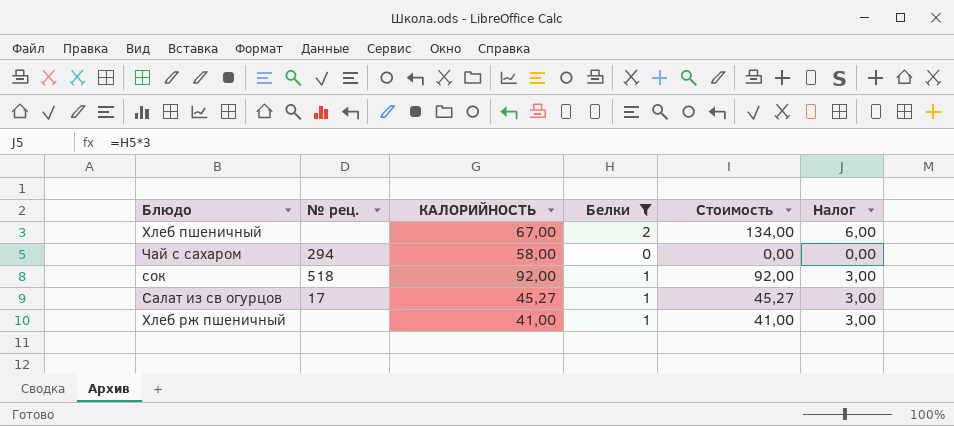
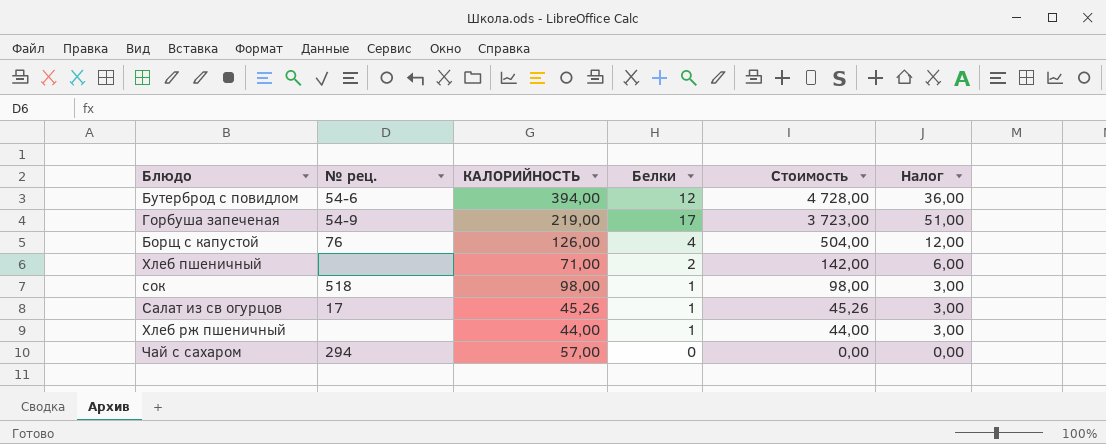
filter: Белки <= 2 -> none
row order: none -> Стоимость descending
Хлеб пшеничный | КАЛОРИЙНОСТЬ: 67,00 -> 71,00
Хлеб пшеничный | Стоимость: 134,00 -> 142,00
сок | КАЛОРИЙНОСТЬ: 92,00 -> 98,00
сок | Стоимость: 92,00 -> 98,00
Салат из св огурцов | КАЛОРИЙНОСТЬ: 45,27 -> 45,26
Салат из св огурцов | Стоимость: 45,27 -> 45,26
Хлеб рж пшеничный | КАЛОРИЙНОСТЬ: 41,00 -> 44,00
Хлеб рж пшеничный | Стоимость: 41,00 -> 44,00
Чай с сахаром | КАЛОРИЙНОСТЬ: 58,00 -> 57,00

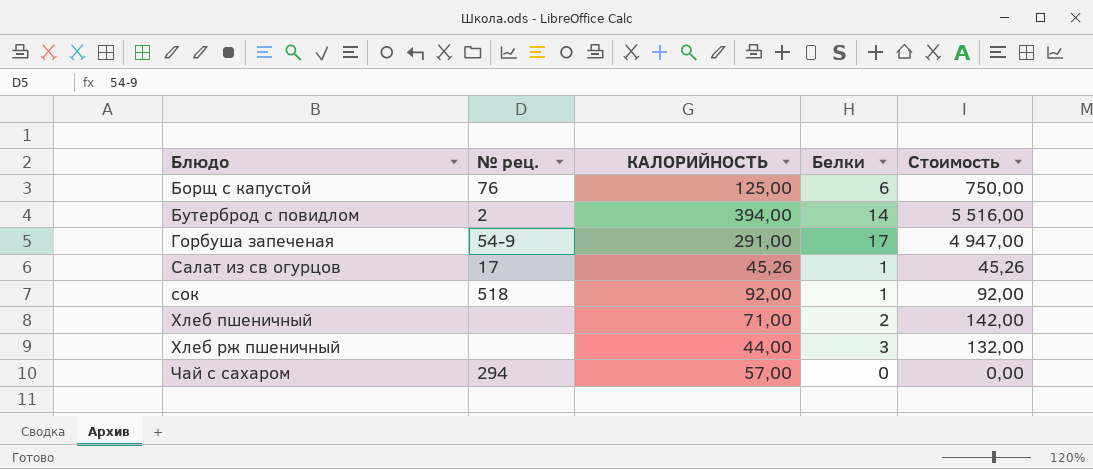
row order: Стоимость descending -> Блюдо ascending
column Налог | formula: [Белки] * 3 -> none
Борщ с капустой | КАЛОРИЙНОСТЬ: 126,00 -> 125,00
Борщ с капустой | Белки: 4 -> 6
Борщ с капустой | Стоимость: 504,00 -> 750,00
Бутерброд с повидлом | № рец.: 54-6 -> 2
Бутерброд с повидлом | Белки: 12 -> 14
Бутерброд с повидлом | Стоимость: 4 728,00 -> 5 516,00
Горбуша запеченая | КАЛОРИЙНОСТЬ: 219,00 -> 291,00
Горбуша запеченая | Стоимость: 3 723,00 -> 4 947,00
сок | КАЛОРИЙНОСТЬ: 98,00 -> 92,00
сок | Стоимость: 98,00 -> 92,00
Хлеб рж пшеничный | Белки: 1 -> 3
Хлеб рж пшеничный | Стоимость: 44,00 -> 132,00

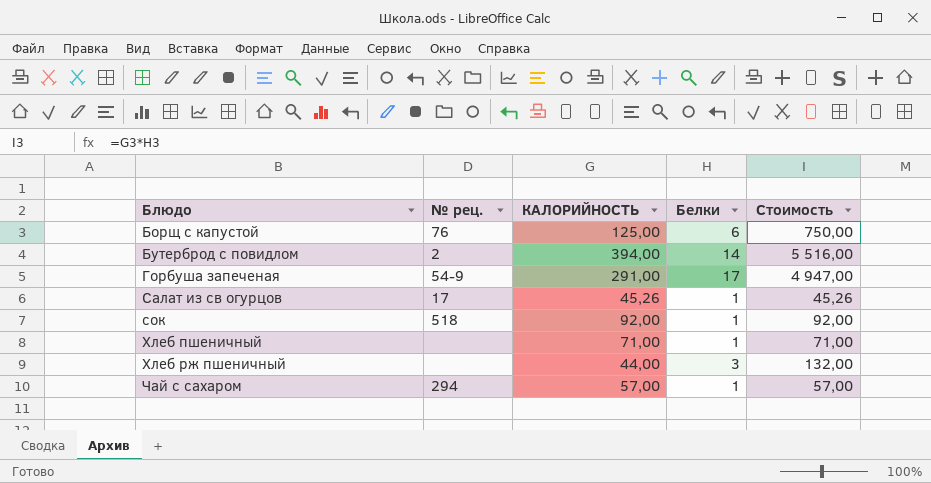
Хлеб пшеничный | Белки: 2 -> 1
Хлеб пшеничный | Стоимость: 142,00 -> 71,00
Чай с сахаром | Белки: 0 -> 1
Чай с сахаром | Стоимость: 0,00 -> 57,00

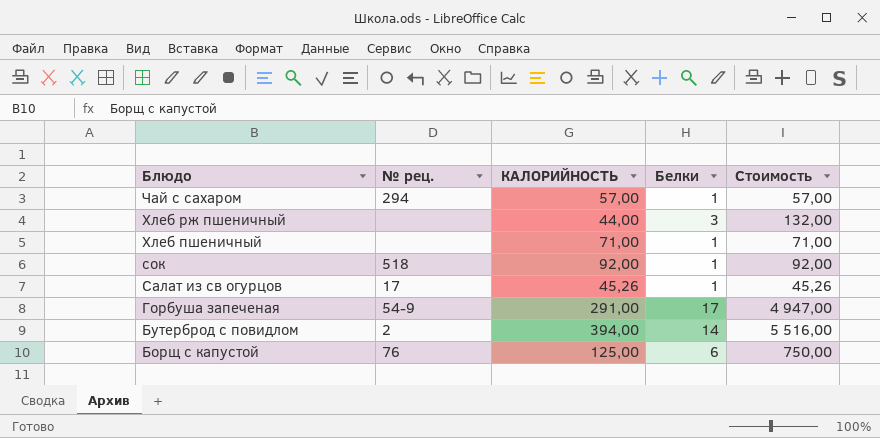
row order: Блюдо ascending -> Блюдо descending

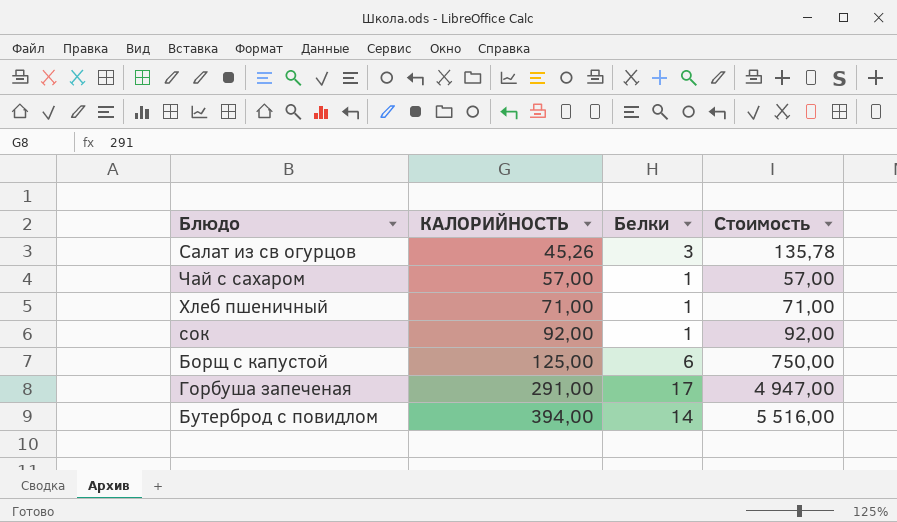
row order: Блюдо descending -> КАЛОРИЙНОСТЬ ascending
column № рец. | position: 2 -> none
row Хлеб рж пшеничный: none | 44,00 | 3 | 132,00 -> none
Салат из св огурцов | Белки: 1 -> 3
Салат из св огурцов | Стоимость: 45,26 -> 135,78

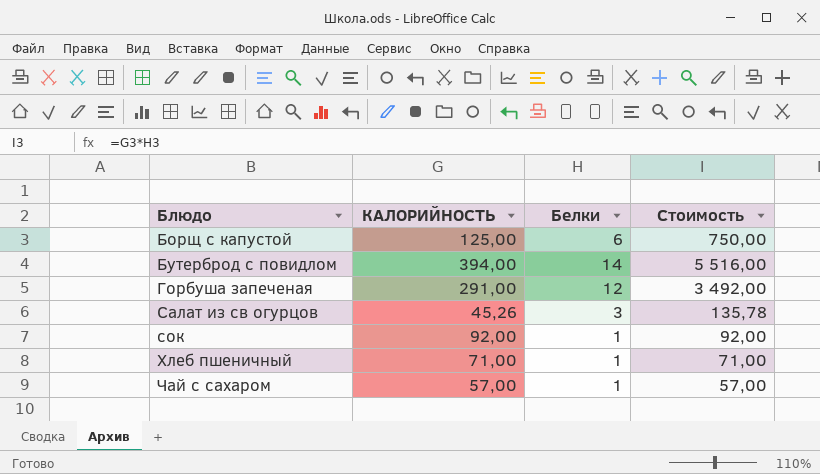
row order: КАЛОРИЙНОСТЬ ascending -> Блюдо ascending
Горбуша запеченая | Белки: 17 -> 12
Горбуша запеченая | Стоимость: 4 947,00 -> 3 492,00

